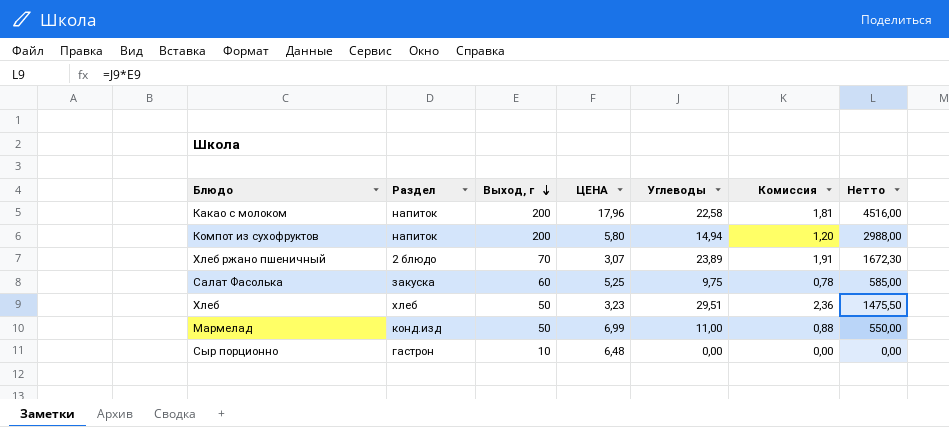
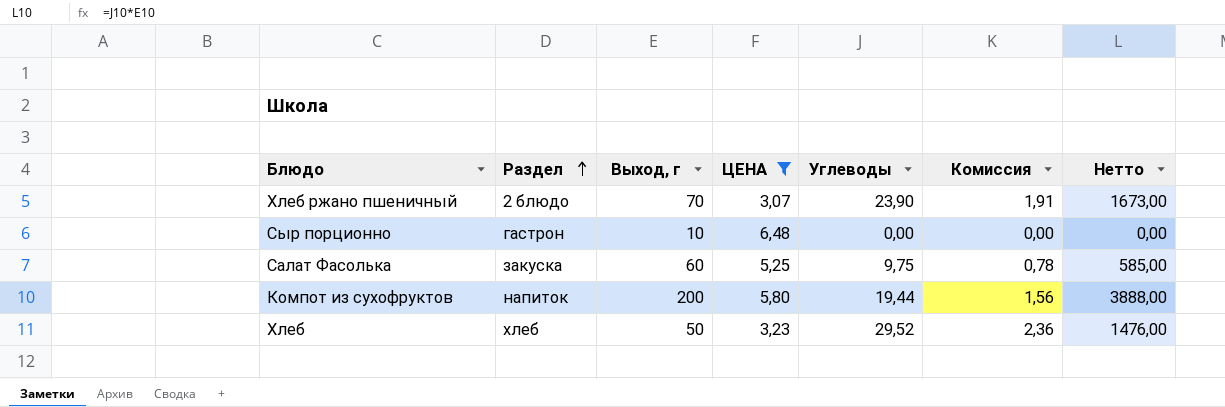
filter: none -> ЦЕНА <= 6,48
row order: Выход, г descending -> Раздел ascending
Хлеб ржано пшеничный | Углеводы: 23,89 -> 23,90
Хлеб ржано пшеничный | Нетто: 1672,30 -> 1673,00
Компот из сухофруктов | Углеводы: 14,94 -> 19,44
Компот из сухофруктов | Комиссия: 1,20 -> 1,56
Компот из сухофруктов | Нетто: 2988,00 -> 3888,00
Хлеб | Углеводы: 29,51 -> 29,52
Хлеб | Нетто: 1475,50 -> 1476,00

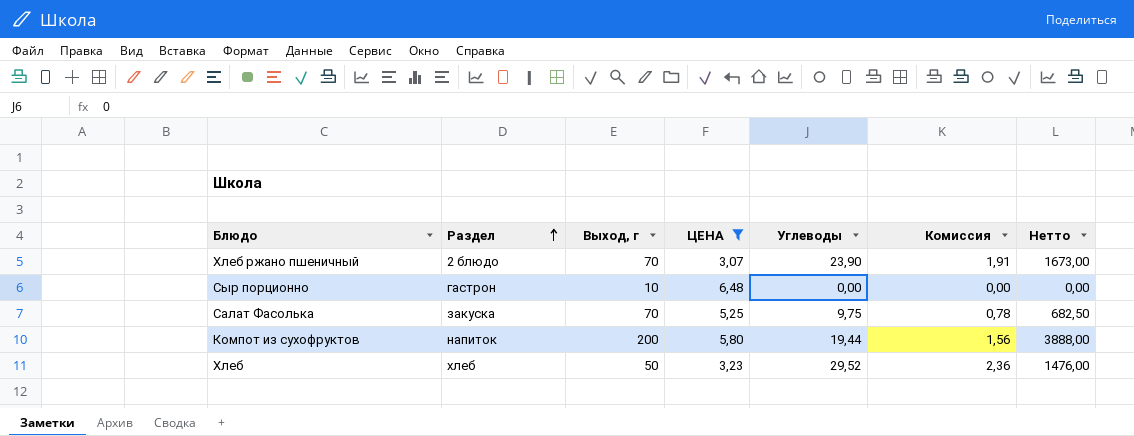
Салат Фасолька | Выход, г: 60 -> 70
Салат Фасолька | Нетто: 585,00 -> 682,50

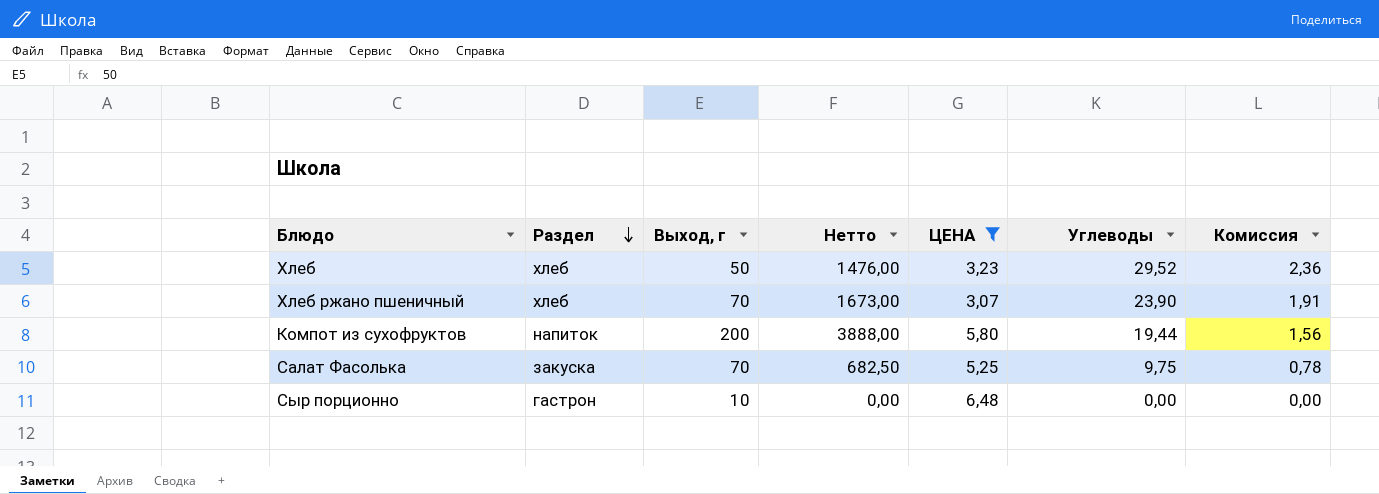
row order: Раздел ascending -> Раздел descending
column Нетто | position: 7 -> 4
Хлеб ржано пшеничный | Раздел: 2 блюдо -> хлеб

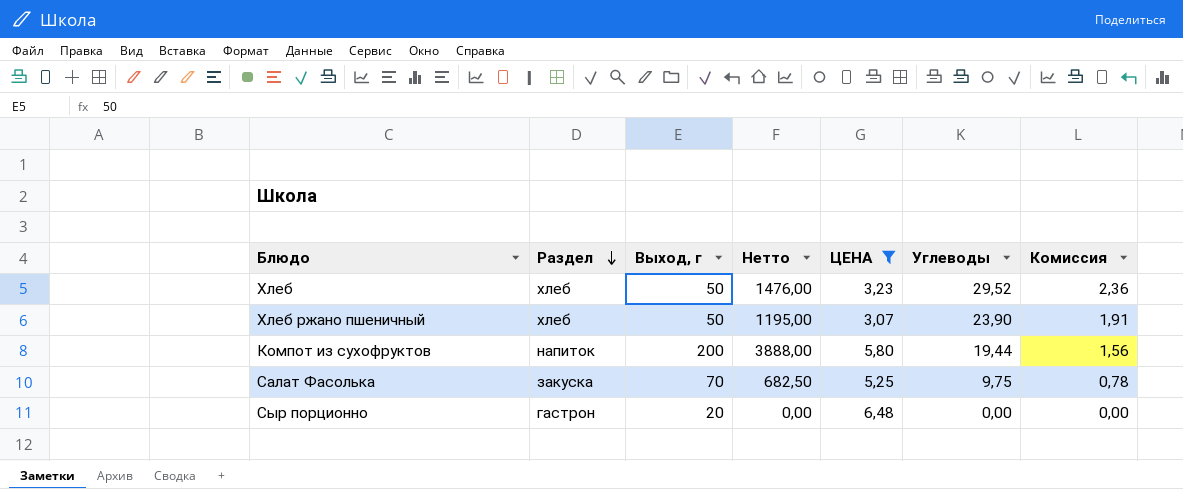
Хлеб ржано пшеничный | Выход, г: 70 -> 50
Хлеб ржано пшеничный | Нетто: 1673,00 -> 1195,00
Сыр порционно | Выход, г: 10 -> 20

